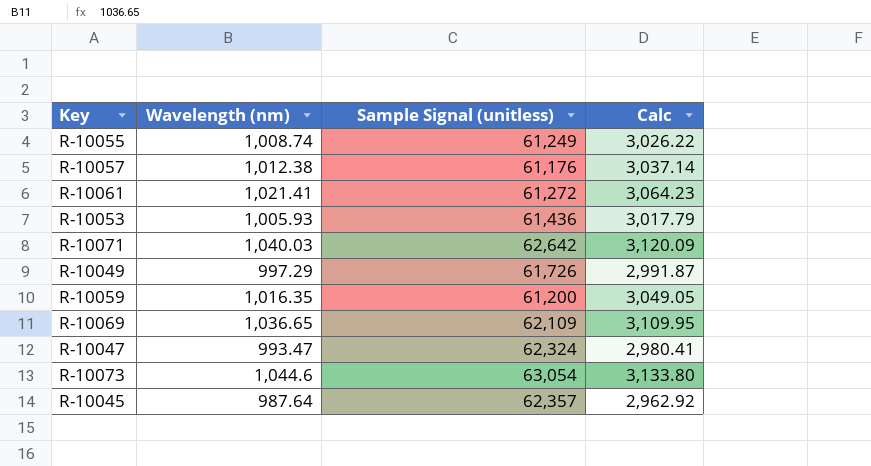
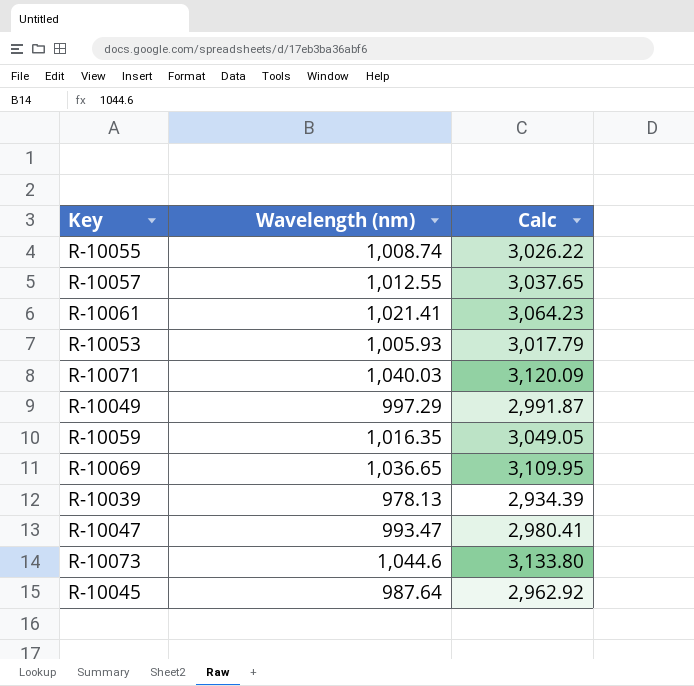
column Sample Signal (unitless) | position: 3 -> none
R-10057 | Wavelength (nm): 1,012.38 -> 1,012.55
R-10057 | Calc: 3,037.14 -> 3,037.65
row R-10039: none -> 978.13 | 2,934.39

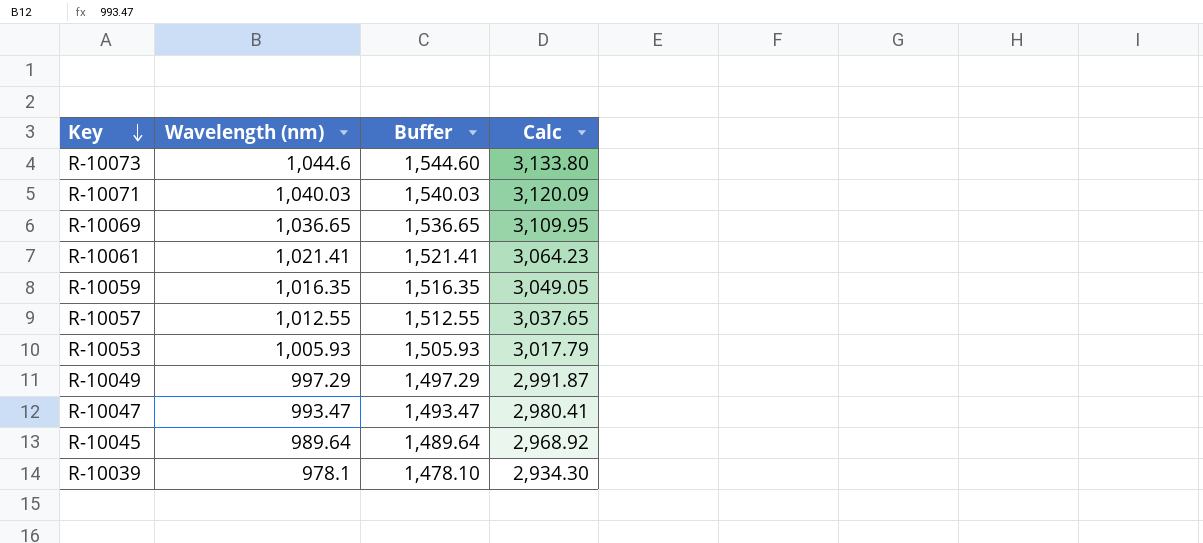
row order: none -> Key descending
column Buffer | formula: none -> [Wavelength (nm)] + 500
row R-10055: 1,008.74 | 3,026.22 -> none
R-10045 | Wavelength (nm): 987.64 -> 989.64
R-10045 | Calc: 2,962.92 -> 2,968.92
R-10039 | Wavelength (nm): 978.13 -> 978.1
R-10039 | Calc: 2,934.39 -> 2,934.30

